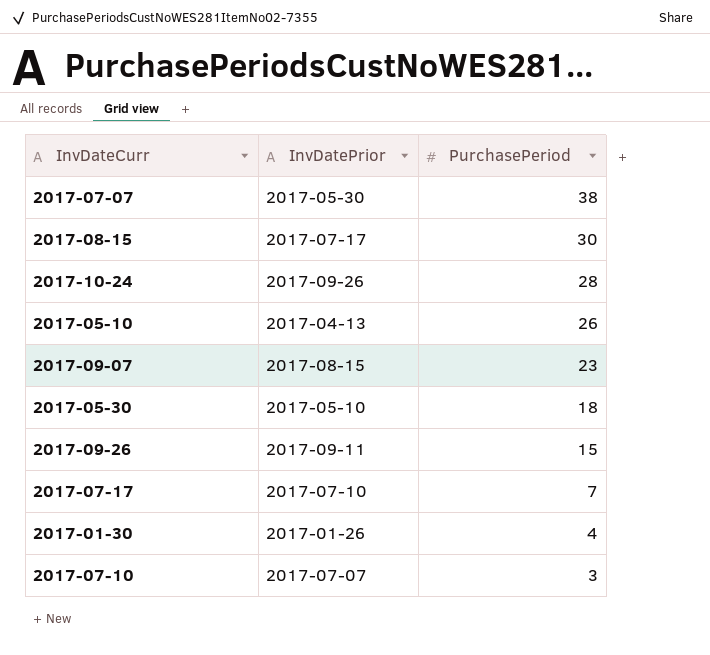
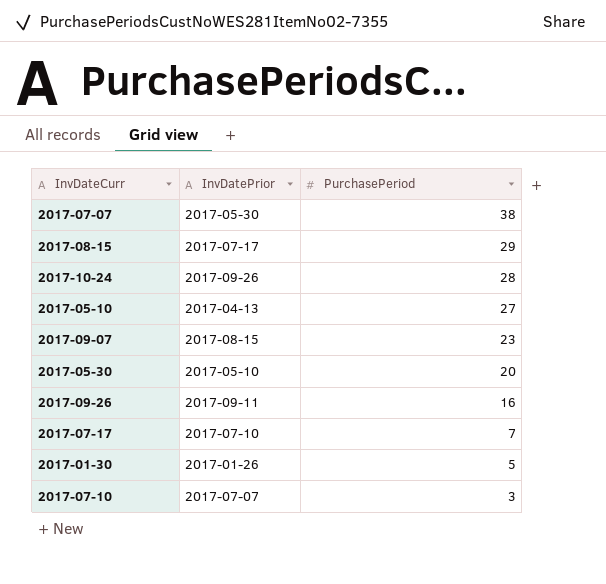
2017-08-15 | PurchasePeriod: 30 -> 29
2017-05-10 | PurchasePeriod: 26 -> 27
2017-05-30 | PurchasePeriod: 18 -> 20
2017-09-26 | PurchasePeriod: 15 -> 16
2017-01-30 | PurchasePeriod: 4 -> 5

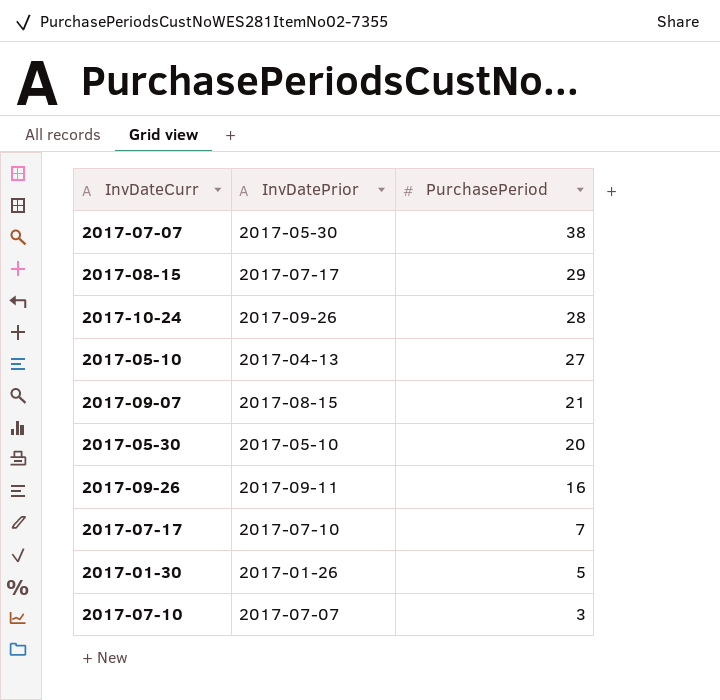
2017-09-07 | PurchasePeriod: 23 -> 21

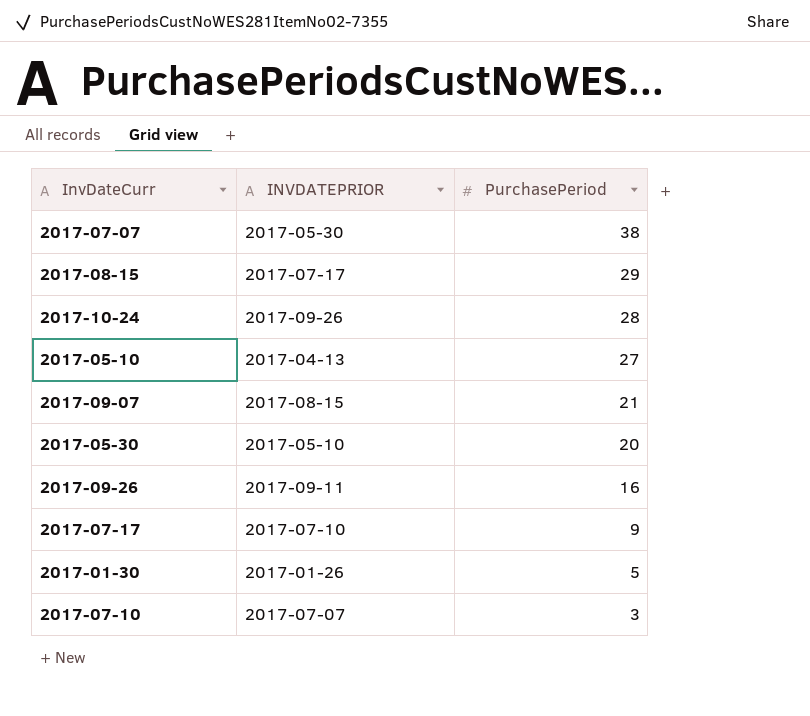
column name: InvDatePrior -> INVDATEPRIOR
2017-07-17 | PurchasePeriod: 7 -> 9

